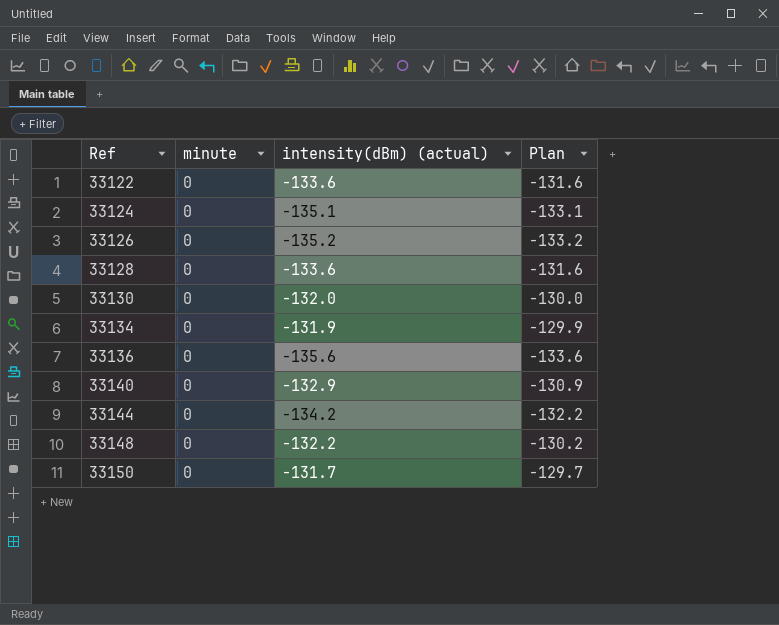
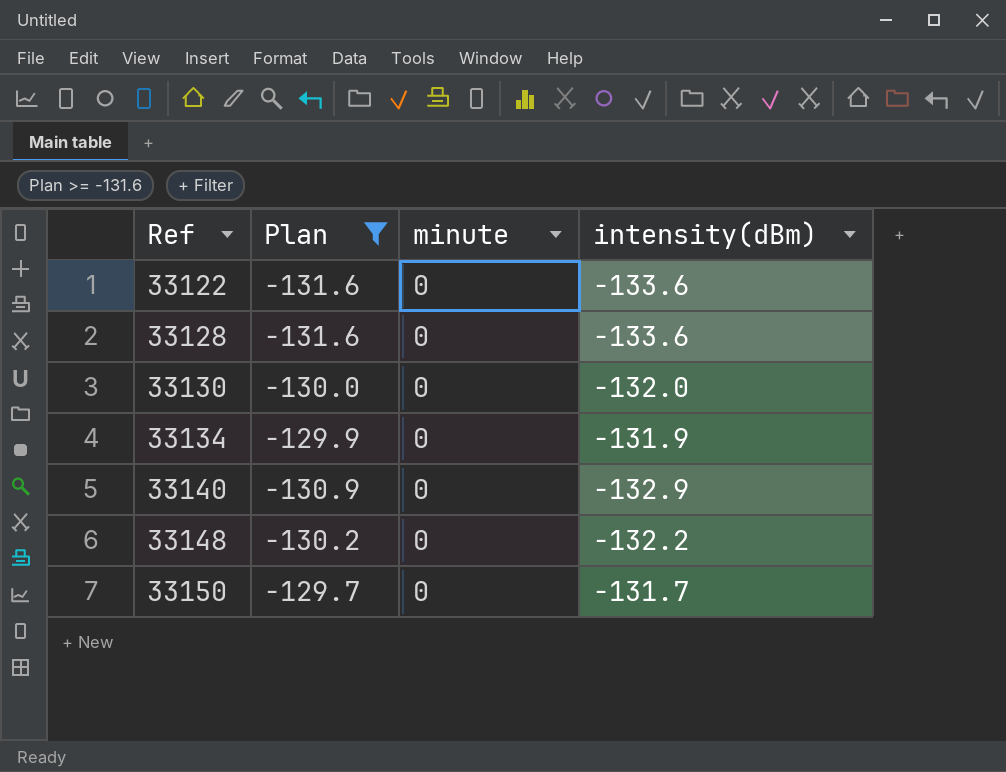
filter: none -> Plan >= -131.6
column Plan | position: 4 -> 2
column name: intensity(dBm) (actual) -> intensity(dBm)

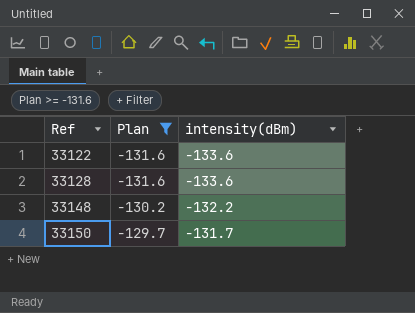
column minute | position: 3 -> none
row 33130: -130.0 | 0 | -132.0 -> none
row 33134: -129.9 | 0 | -131.9 -> none
row 33140: -130.9 | 0 | -132.9 -> none

